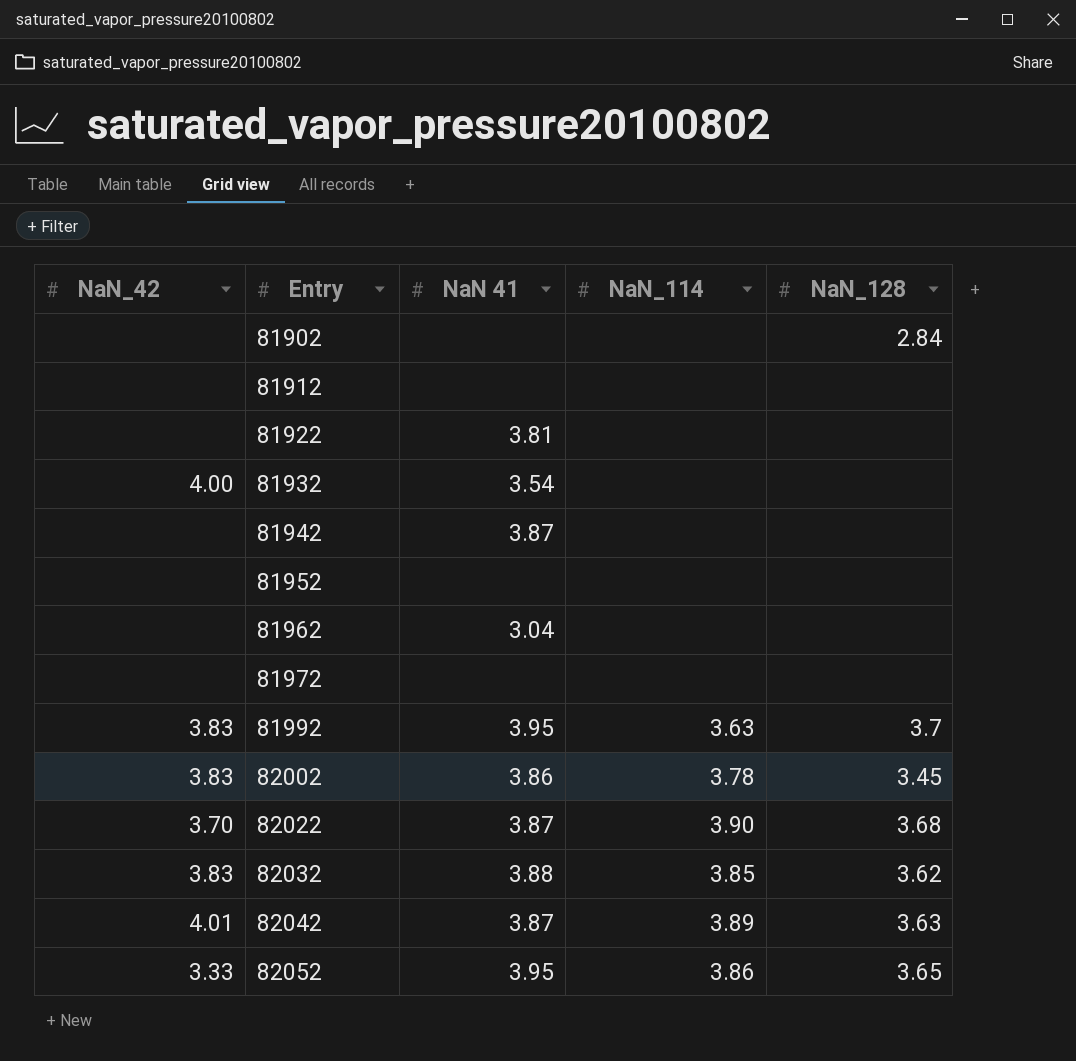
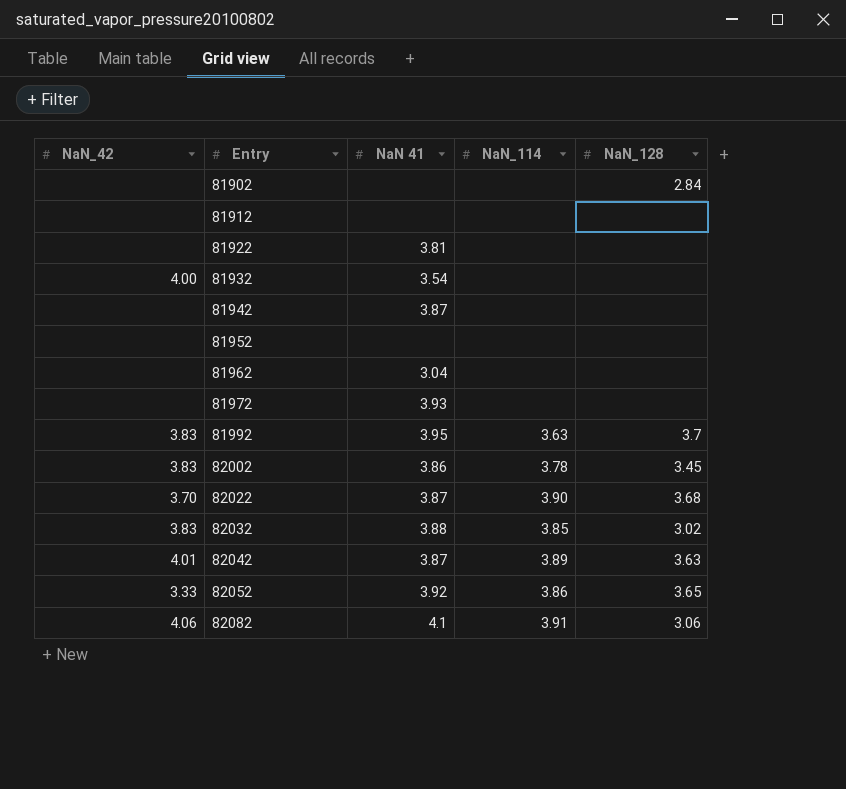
81972 | NaN 41: none -> 3.93
82032 | NaN_128: 3.62 -> 3.02
82052 | NaN 41: 3.95 -> 3.92
row 82082: none -> 4.06 | 4.1 | 3.91 | 3.06

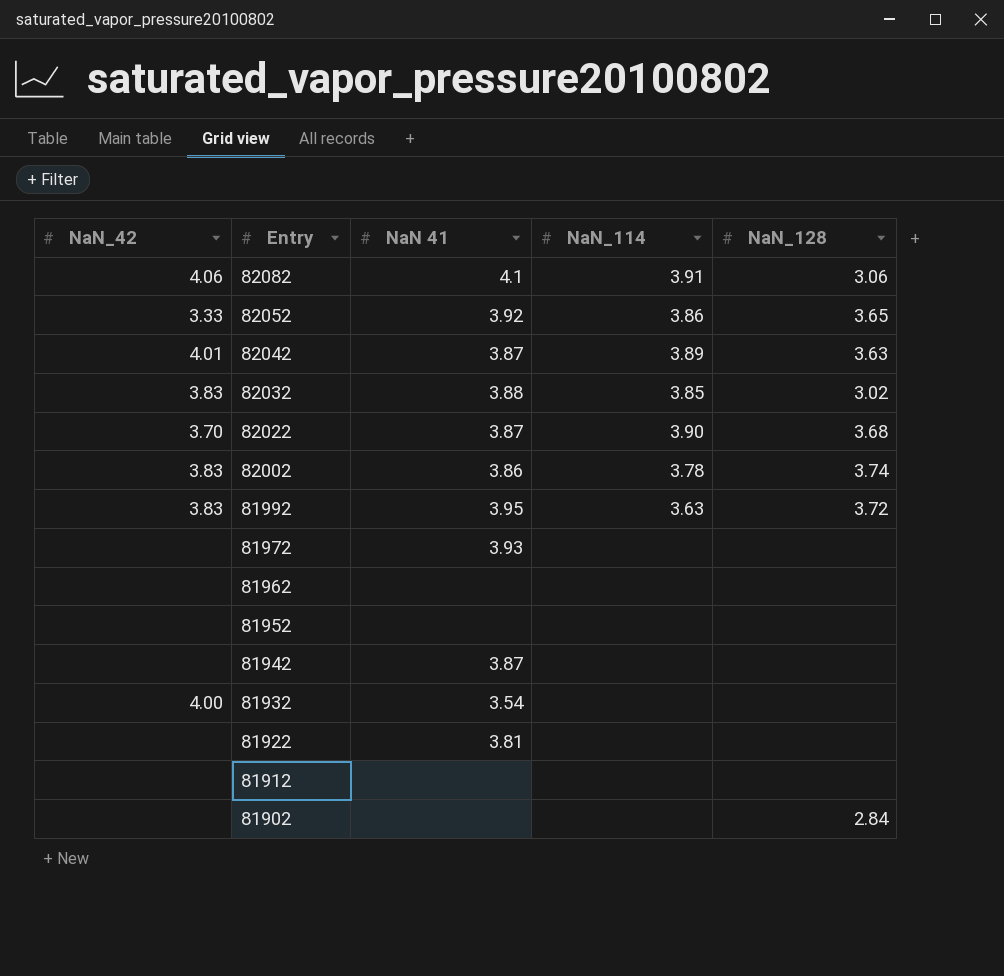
row order: Entry ascending -> Entry descending
82002 | NaN_128: 3.45 -> 3.74
81992 | NaN_128: 3.7 -> 3.72
81962 | NaN 41: 3.04 -> none

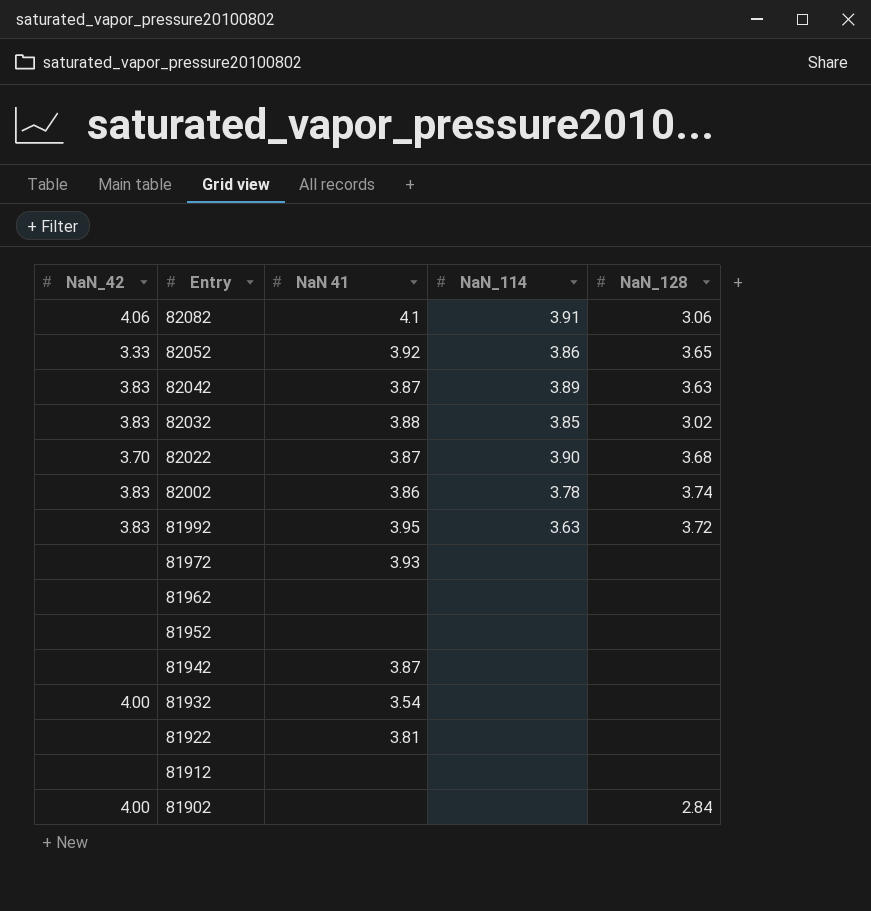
82042 | NaN_42: 4.01 -> 3.83
81902 | NaN_42: none -> 4.00

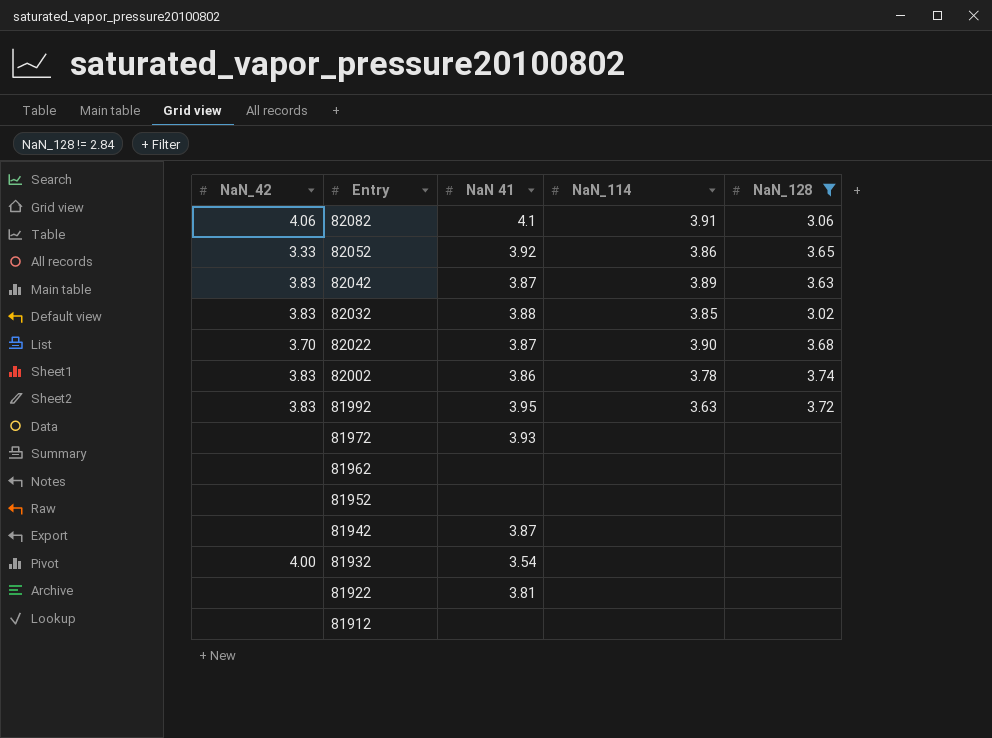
filter: none -> NaN_128 != 2.84

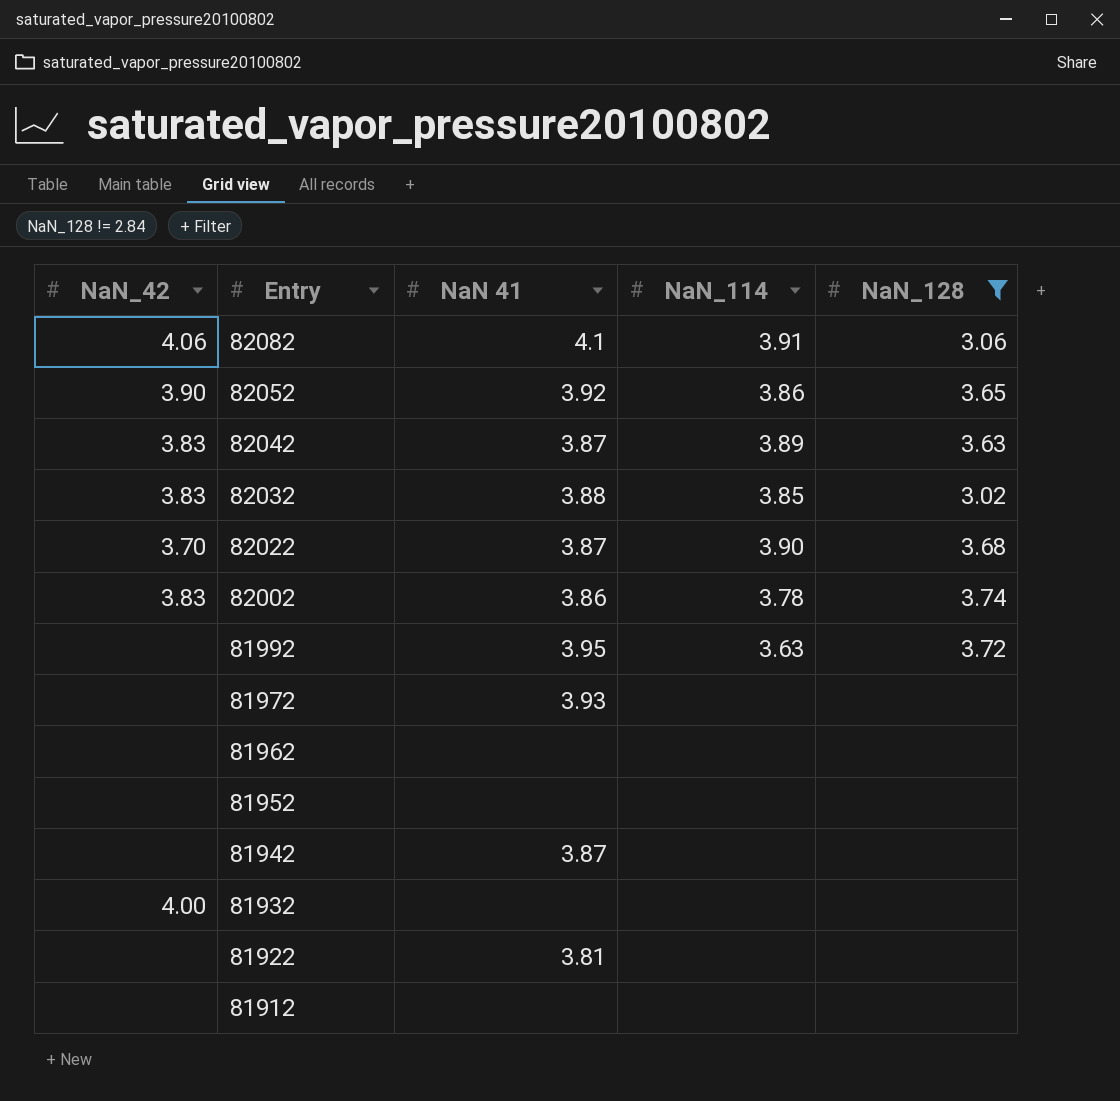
82052 | NaN_42: 3.33 -> 3.90
81992 | NaN_42: 3.83 -> none
81932 | NaN 41: 3.54 -> none

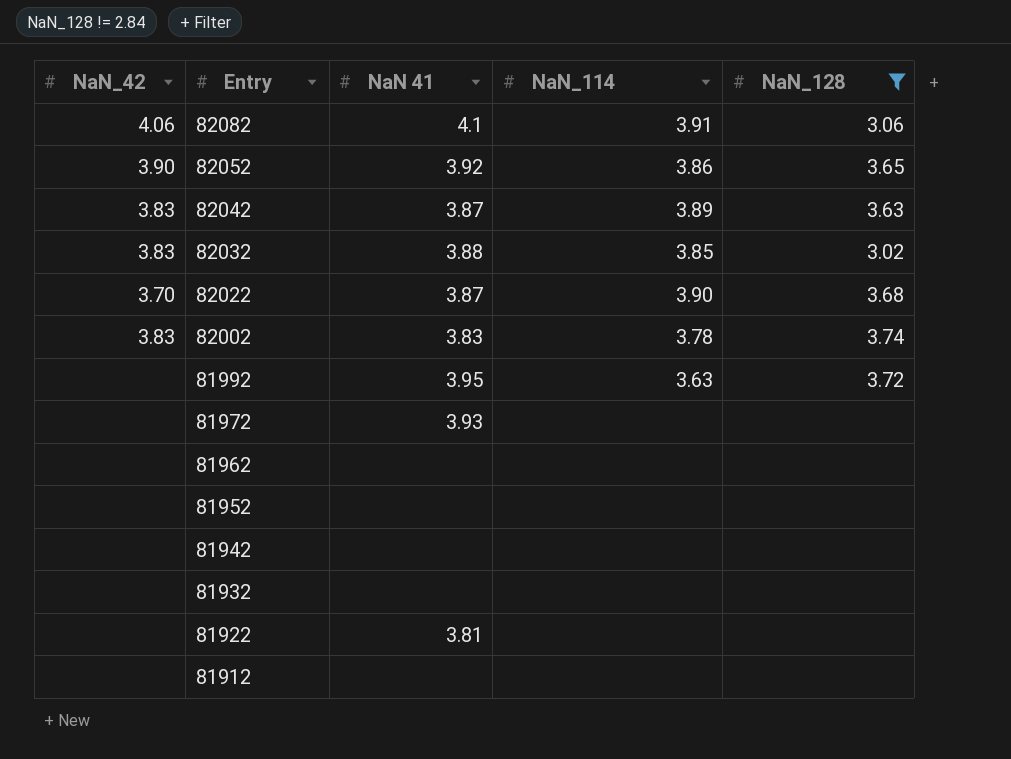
82002 | NaN 41: 3.86 -> 3.83
81942 | NaN 41: 3.87 -> none
81932 | NaN_42: 4.00 -> none

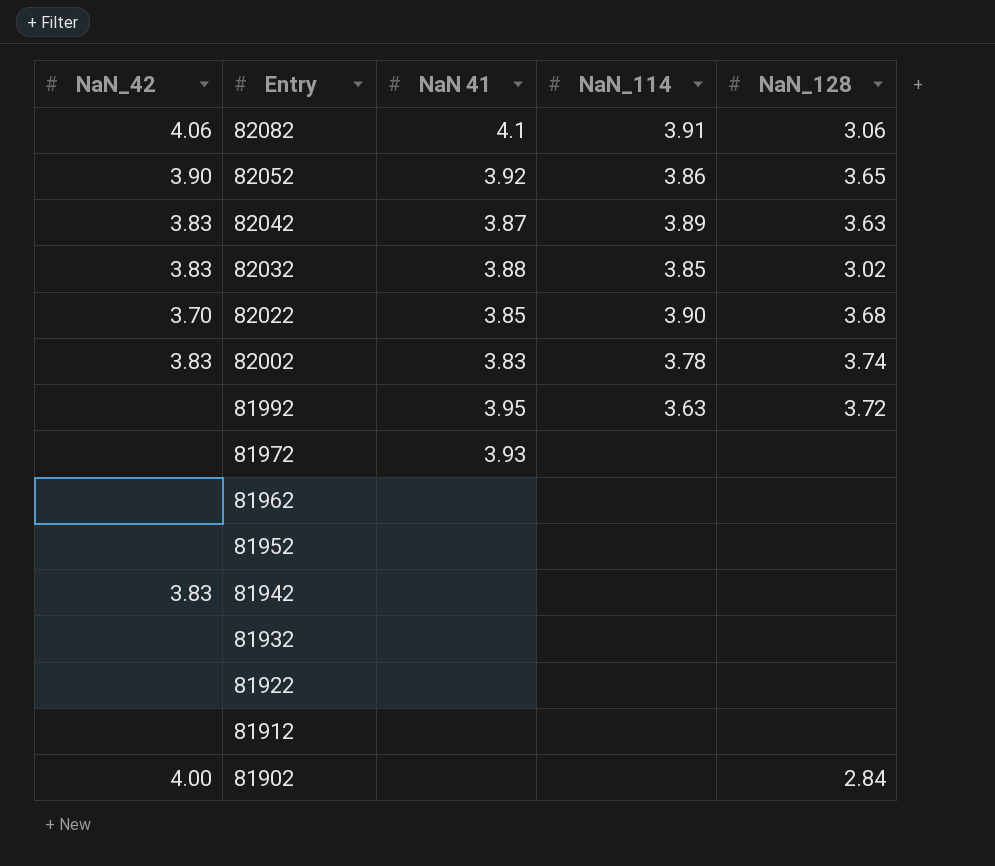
filter: NaN_128 != 2.84 -> none
82022 | NaN 41: 3.87 -> 3.85
81942 | NaN_42: none -> 3.83
81922 | NaN 41: 3.81 -> none

